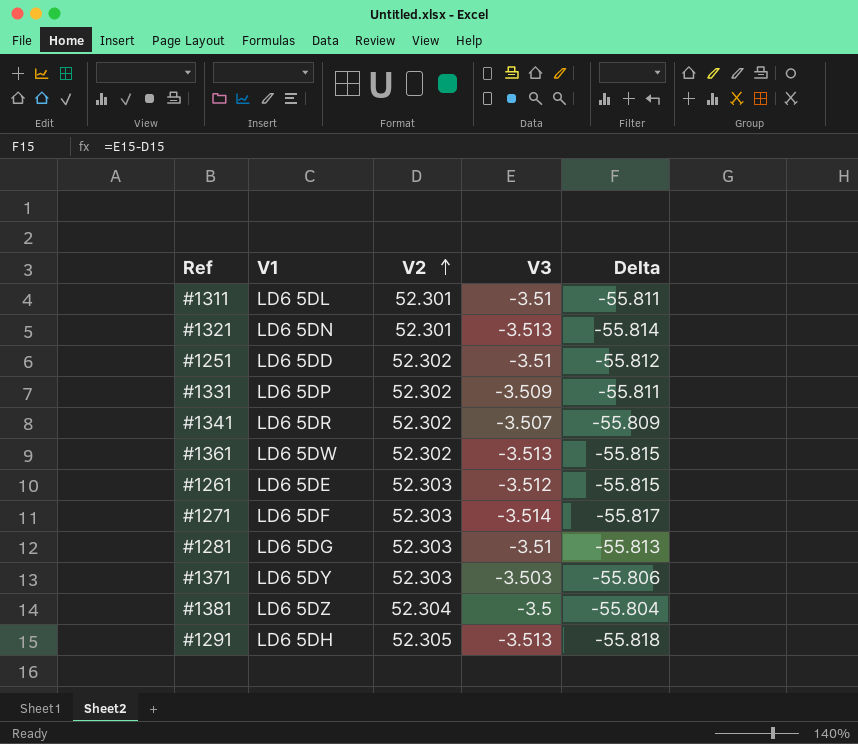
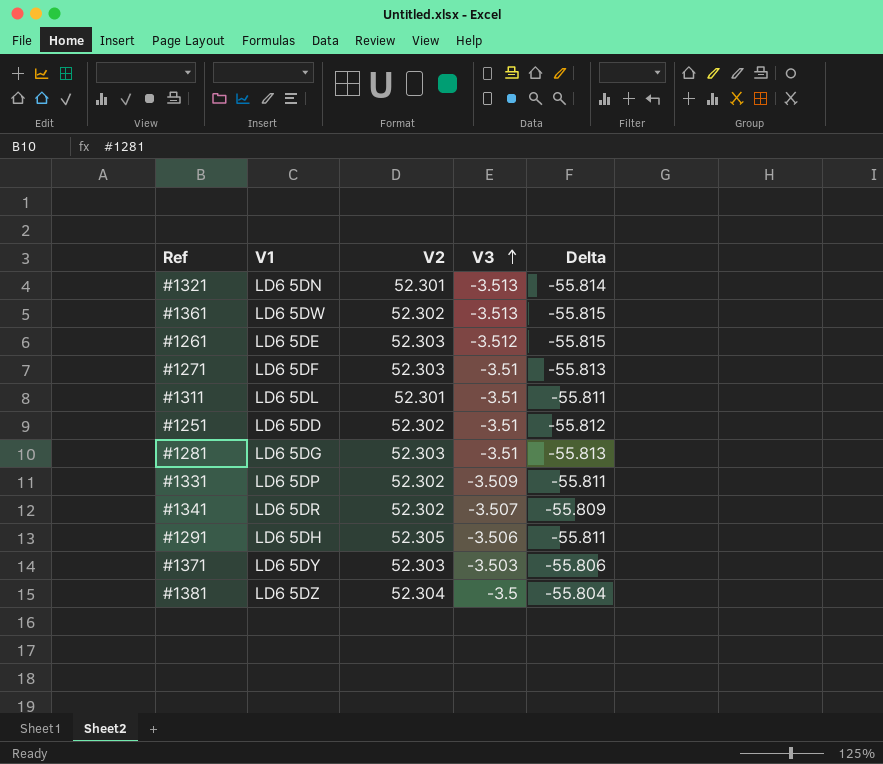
row order: V2 ascending -> V3 ascending
#1271 | V3: -3.514 -> -3.51
#1271 | Delta: -55.817 -> -55.813
#1291 | V3: -3.513 -> -3.506
#1291 | Delta: -55.818 -> -55.811

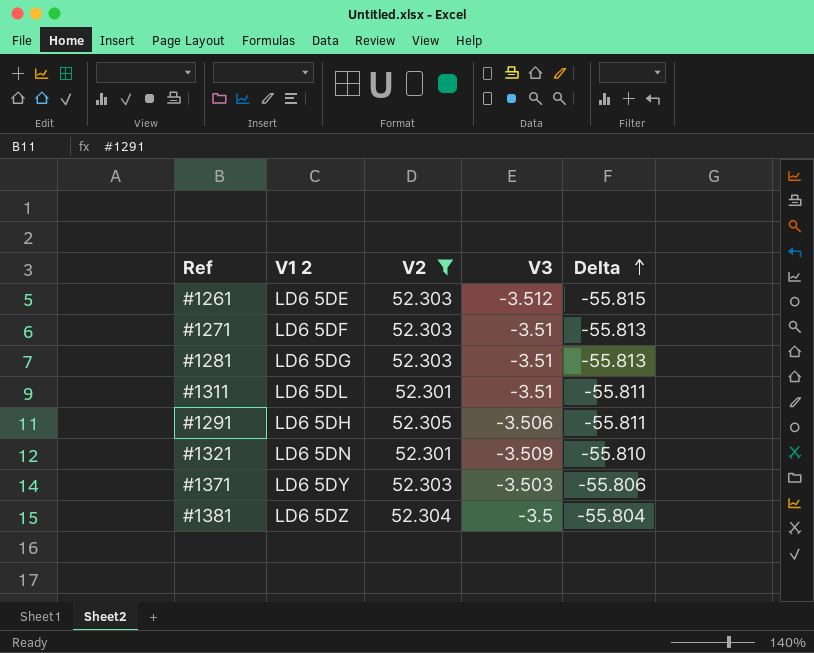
filter: none -> V2 != 52.302
row order: V3 ascending -> Delta ascending
column name: V1 -> V1 2
#1321 | V3: -3.513 -> -3.509
#1321 | Delta: -55.814 -> -55.810

